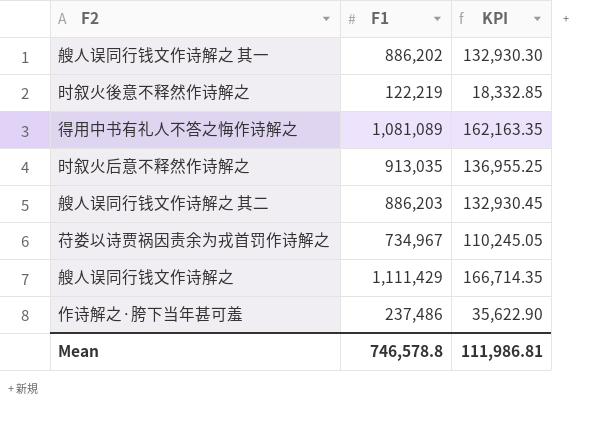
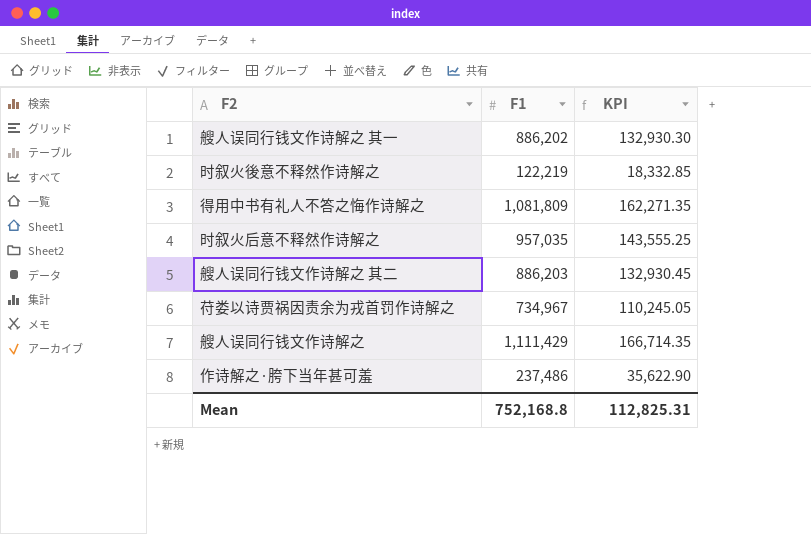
得用中书有礼人不答之悔作诗解之 | F1: 1,081,089 -> 1,081,809
得用中书有礼人不答之悔作诗解之 | KPI: 162,163.35 -> 162,271.35
时叙火后意不释然作诗解之 | F1: 913,035 -> 957,035
时叙火后意不释然作诗解之 | KPI: 136,955.25 -> 143,555.25
Mean | F1: 746,578.8 -> 752,168.8
Mean | KPI: 111,986.81 -> 112,825.31

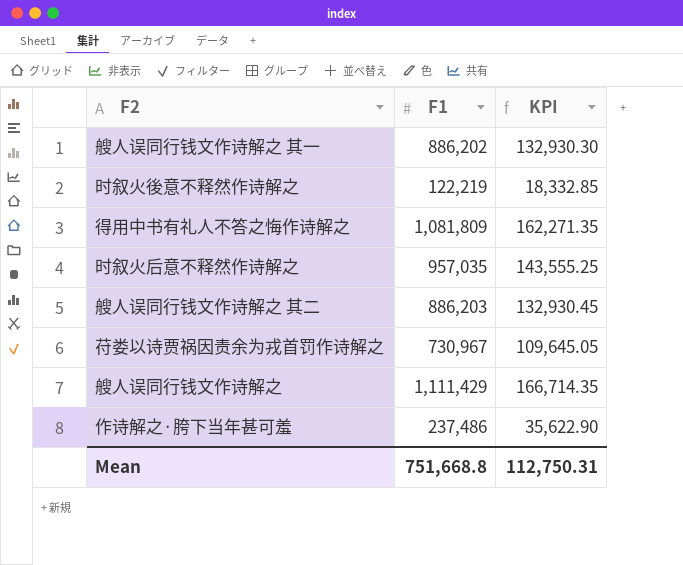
苻娄以诗贾祸因责余为戎首罚作诗解之 | F1: 734,967 -> 730,967
苻娄以诗贾祸因责余为戎首罚作诗解之 | KPI: 110,245.05 -> 109,645.05
Mean | F1: 752,168.8 -> 751,668.8
Mean | KPI: 112,825.31 -> 112,750.31

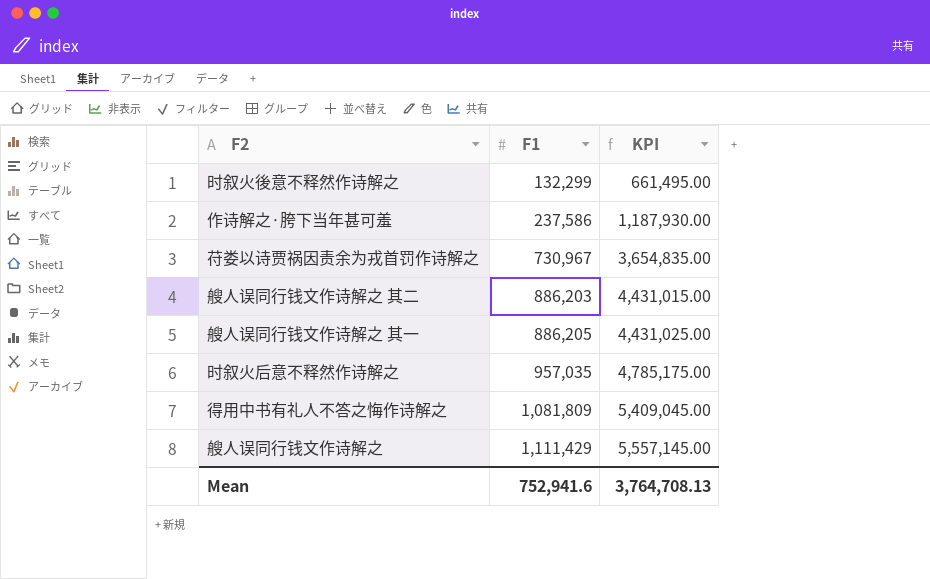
row order: none -> F1 ascending
column KPI | formula: [F1] * 0.15 -> [F1] * 5
时叙火後意不释然作诗解之 | F1: 122,219 -> 132,299
作诗解之·胯下当年甚可羞 | F1: 237,486 -> 237,586
艘人误同行钱文作诗解之 其一 | F1: 886,202 -> 886,205
Mean | F1: 751,668.8 -> 752,941.6
Mean | KPI: 112,750.31 -> 3,764,708.13

